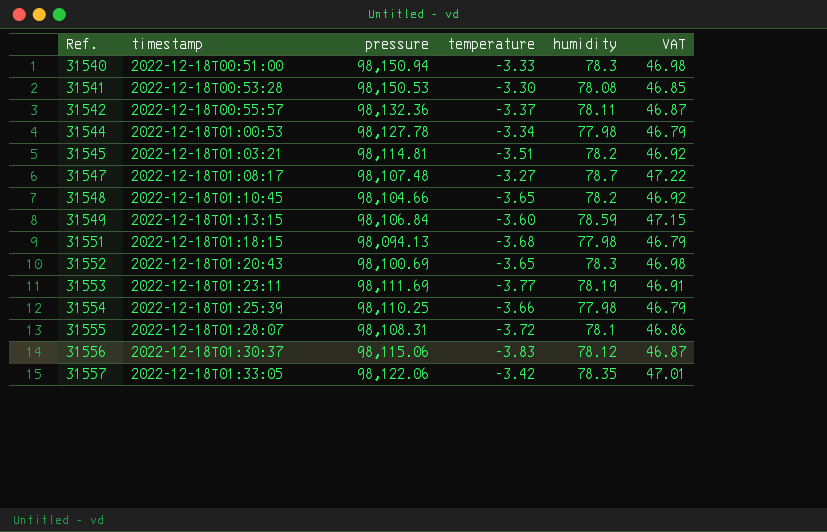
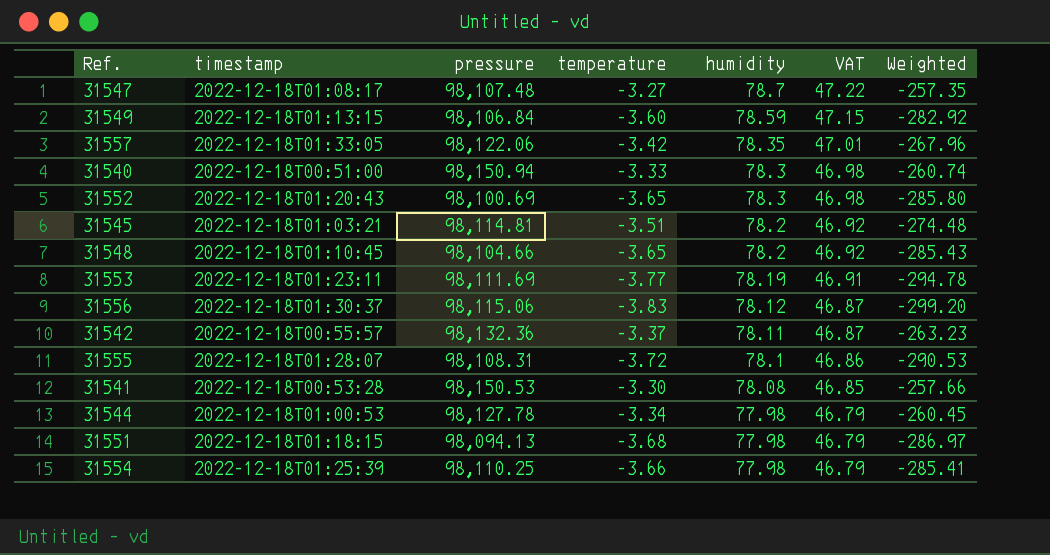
row order: Ref. ascending -> humidity descending
column Weighted | formula: none -> [temperature] * [humidity]

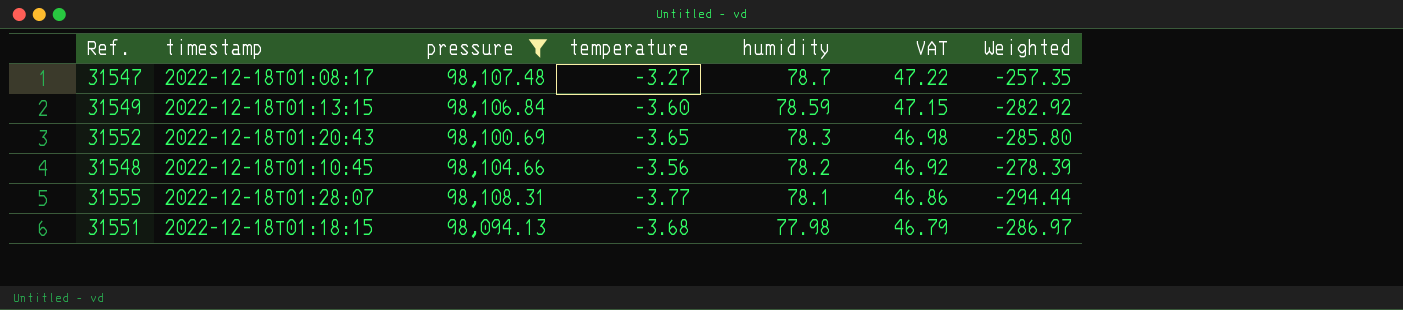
filter: none -> pressure <= 98,108.31
31548 | temperature: -3.65 -> -3.56
31548 | Weighted: -285.43 -> -278.39
31555 | temperature: -3.72 -> -3.77
31555 | Weighted: -290.53 -> -294.44

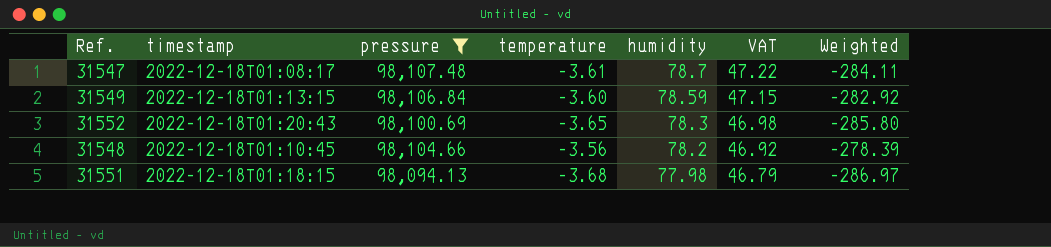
row 31555: 2022-12-18T01:28:07 | 98,108.31 | -3.77 | 78.1 | 46.86 | -294.44 -> none
31547 | temperature: -3.27 -> -3.61
31547 | Weighted: -257.35 -> -284.11

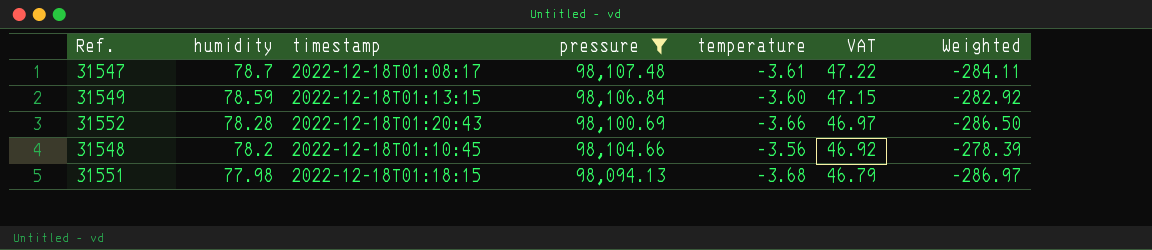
column humidity | position: 5 -> 2
31552 | humidity: 78.3 -> 78.28
31552 | temperature: -3.65 -> -3.66
31552 | VAT: 46.98 -> 46.97
31552 | Weighted: -285.80 -> -286.50

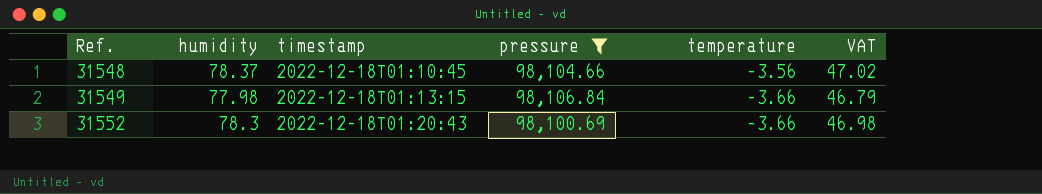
row order: humidity descending -> Ref. ascending
column Weighted | formula: [humidity] * [temperature] -> none
row 31547: 78.7 | 2022-12-18T01:08:17 | 98,107.48 | -3.61 | 47.22 | -284.11 -> none
row 31551: 77.98 | 2022-12-18T01:18:15 | 98,094.13 | -3.68 | 46.79 | -286.97 -> none
31548 | humidity: 78.2 -> 78.37
31548 | VAT: 46.92 -> 47.02
31549 | humidity: 78.59 -> 77.98
31549 | temperature: -3.60 -> -3.66
31549 | VAT: 47.15 -> 46.79
31552 | humidity: 78.28 -> 78.3
31552 | VAT: 46.97 -> 46.98

